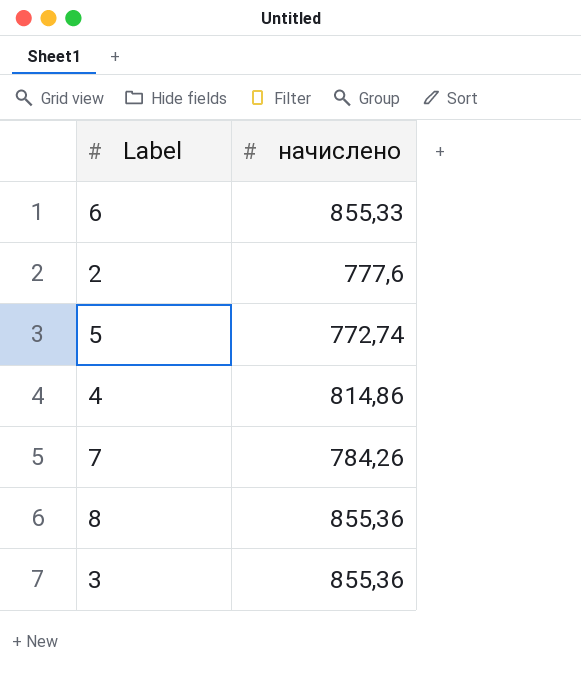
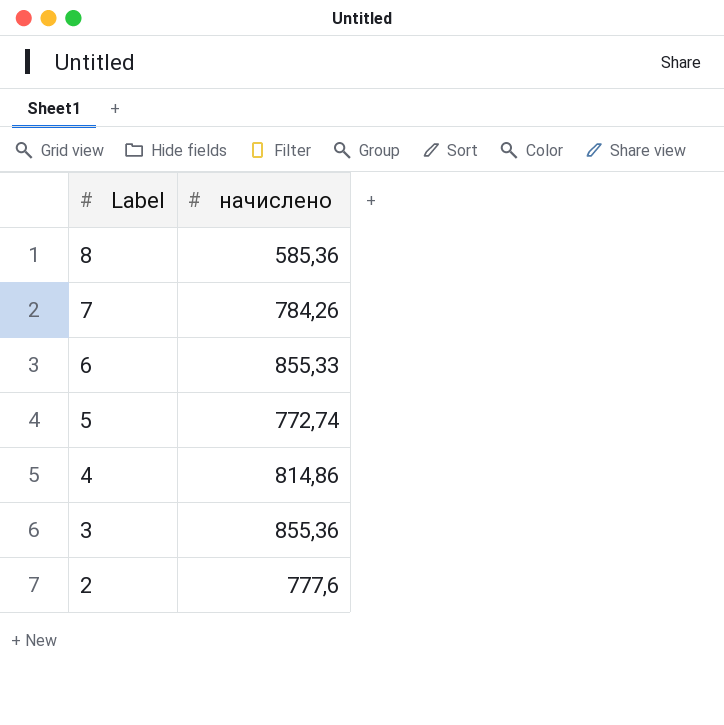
row order: none -> Label descending
8 | начислено: 855,36 -> 585,36

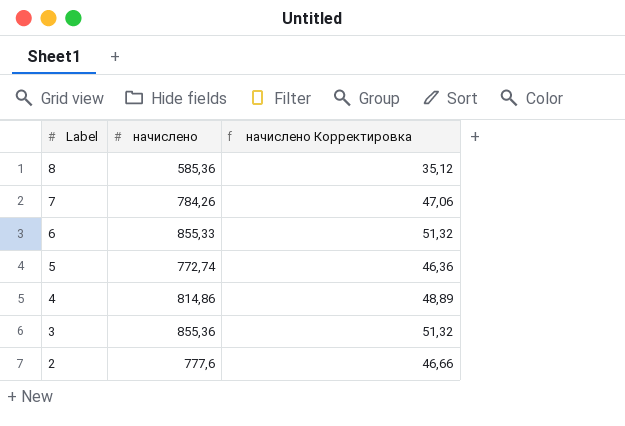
column начислено Корректировка | formula: none -> [начислено] * 0,06

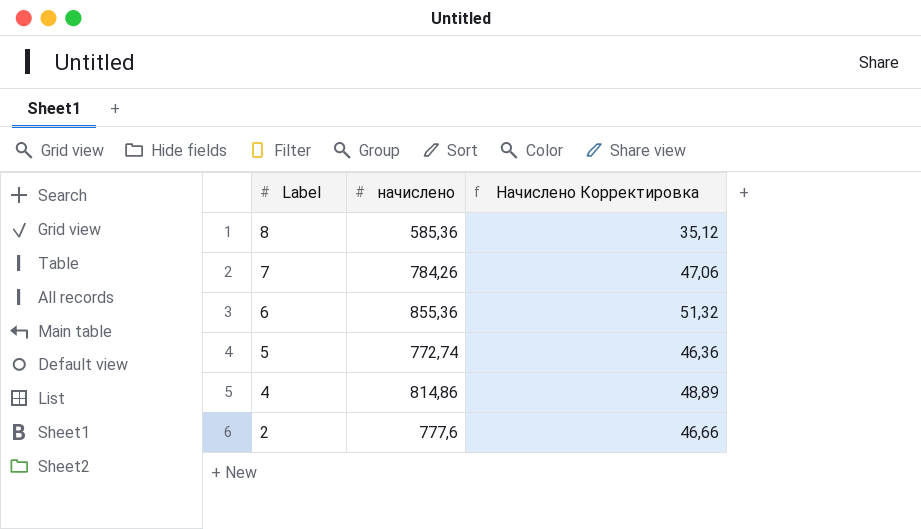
column name: начислено Корректировка -> Начислено Корректировка
row 3: 855,36 | 51,32 -> none
6 | начислено: 855,33 -> 855,36

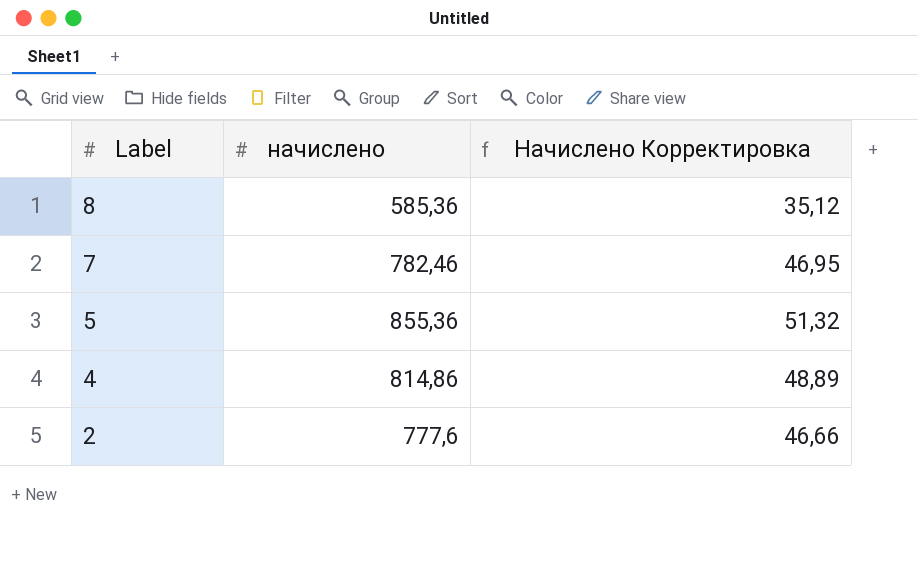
row 6: 855,36 | 51,32 -> none
7 | начислено: 784,26 -> 782,46
7 | Начислено Корректировка: 47,06 -> 46,95
5 | начислено: 772,74 -> 855,36
5 | Начислено Корректировка: 46,36 -> 51,32

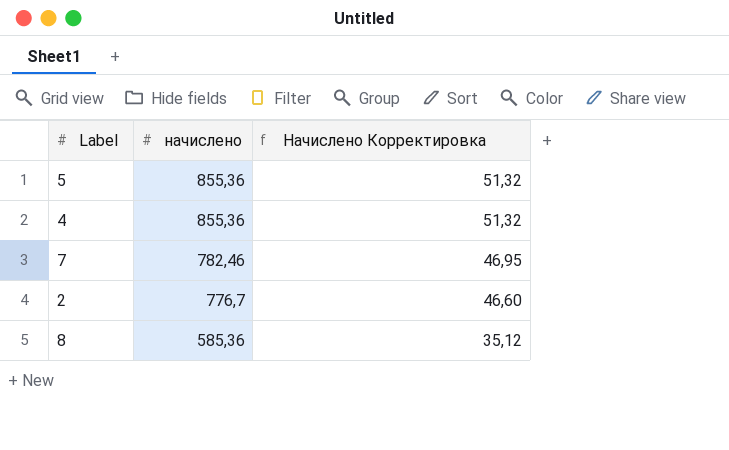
row order: Label descending -> начислено descending
4 | начислено: 814,86 -> 855,36
4 | Начислено Корректировка: 48,89 -> 51,32
2 | начислено: 777,6 -> 776,7
2 | Начислено Корректировка: 46,66 -> 46,60

